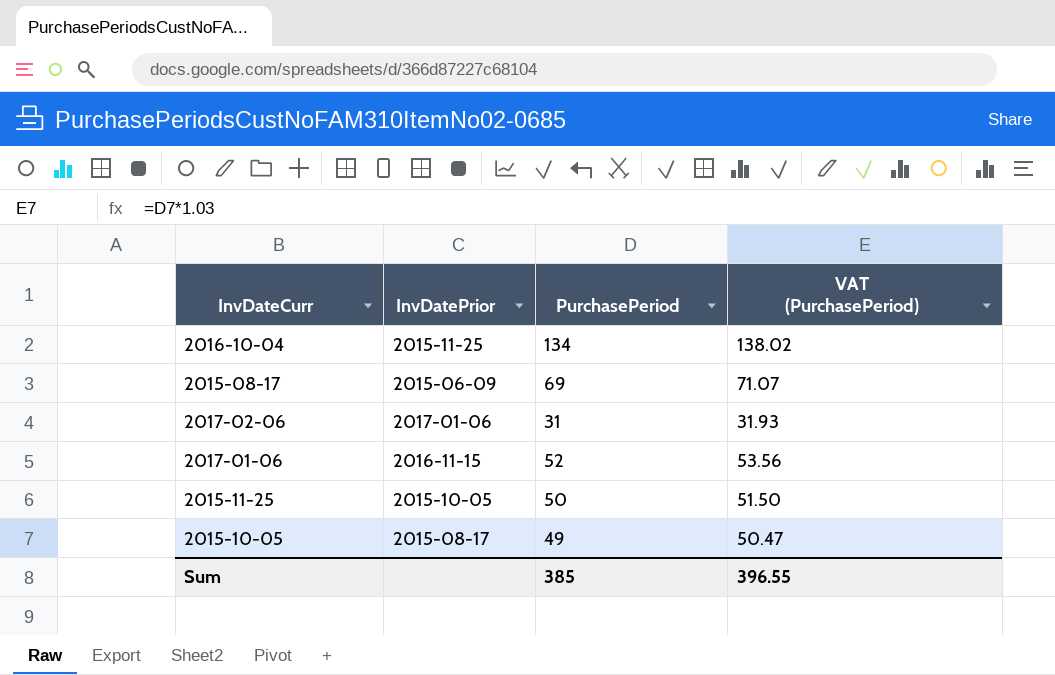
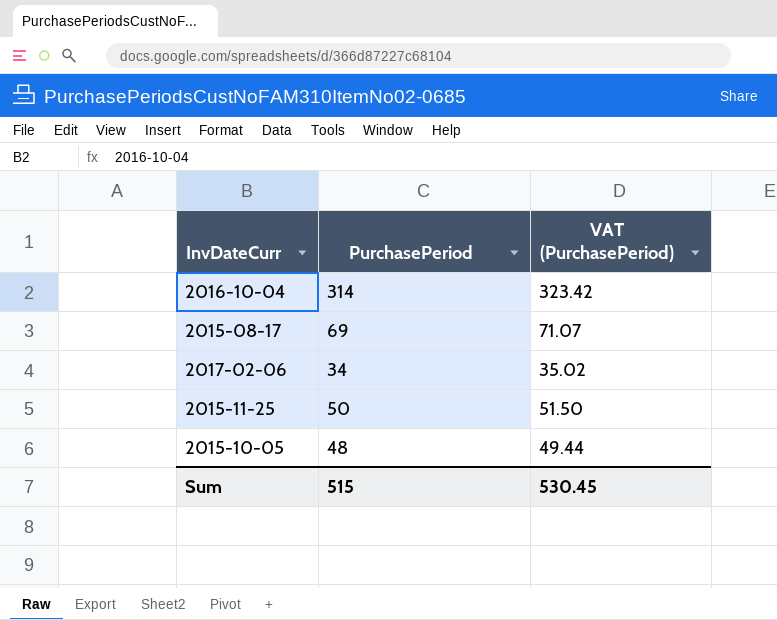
column InvDatePrior | position: 2 -> none
row 2017-01-06: 2016-11-15 | 52 | 53.56 -> none
2016-10-04 | PurchasePeriod: 134 -> 314
2016-10-04 | VAT (PurchasePeriod): 138.02 -> 323.42
2017-02-06 | PurchasePeriod: 31 -> 34
2017-02-06 | VAT (PurchasePeriod): 31.93 -> 35.02
2015-10-05 | PurchasePeriod: 49 -> 48
2015-10-05 | VAT (PurchasePeriod): 50.47 -> 49.44
Sum | PurchasePeriod: 385 -> 515
Sum | VAT (PurchasePeriod): 396.55 -> 530.45

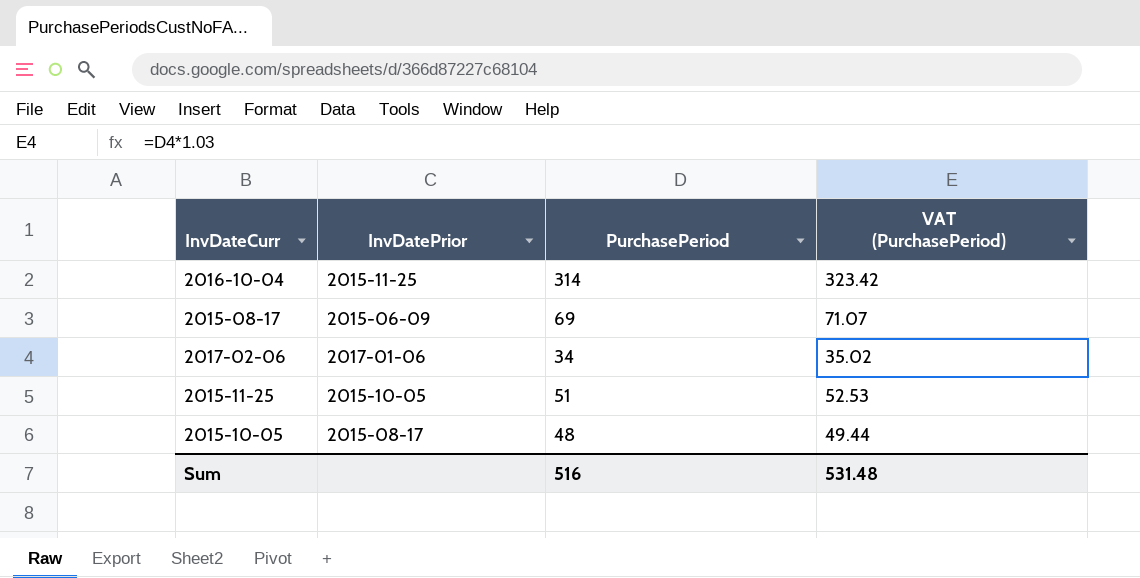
column InvDatePrior | position: none -> 2
2015-11-25 | PurchasePeriod: 50 -> 51
2015-11-25 | VAT (PurchasePeriod): 51.50 -> 52.53
Sum | PurchasePeriod: 515 -> 516
Sum | VAT (PurchasePeriod): 530.45 -> 531.48

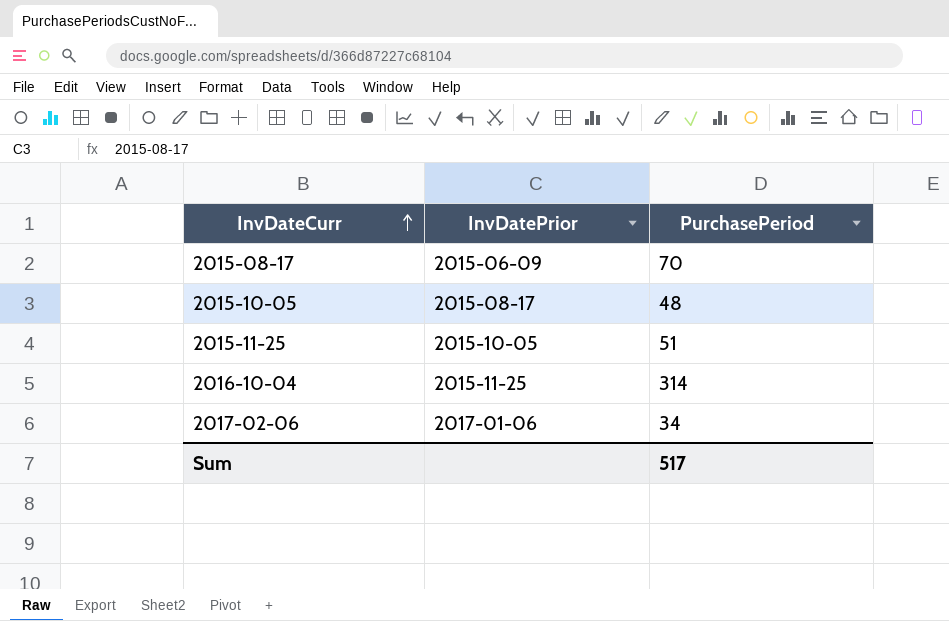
row order: none -> InvDateCurr ascending
column VAT (PurchasePeriod) | formula: [PurchasePeriod] * 1.03 -> none
2015-08-17 | PurchasePeriod: 69 -> 70
Sum | PurchasePeriod: 516 -> 517

